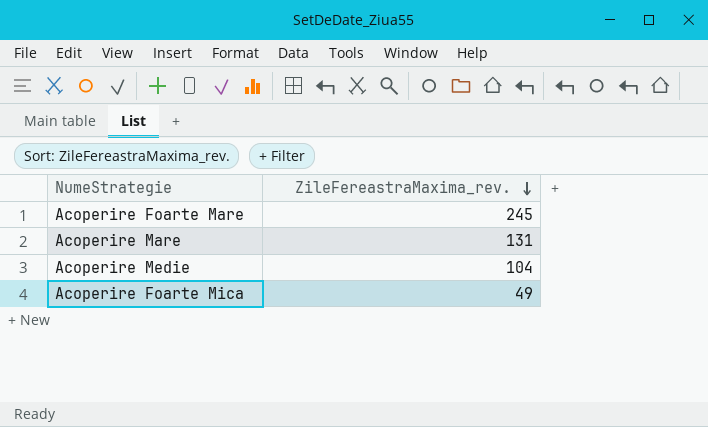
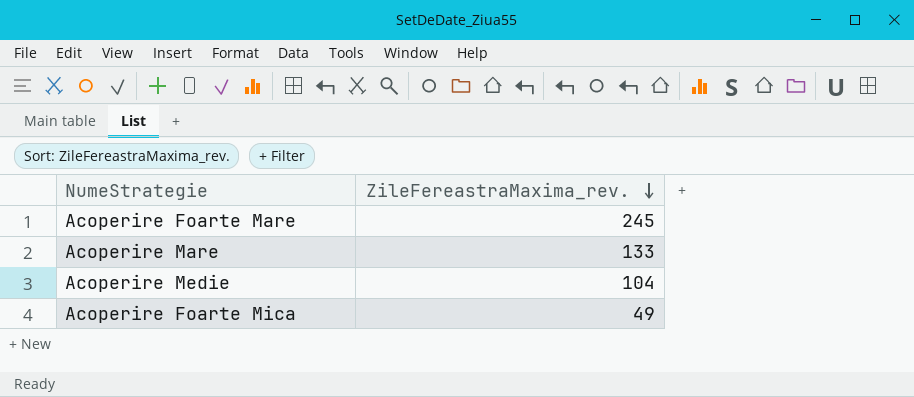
Acoperire Mare | ZileFereastraMaxima_rev.: 131 -> 133

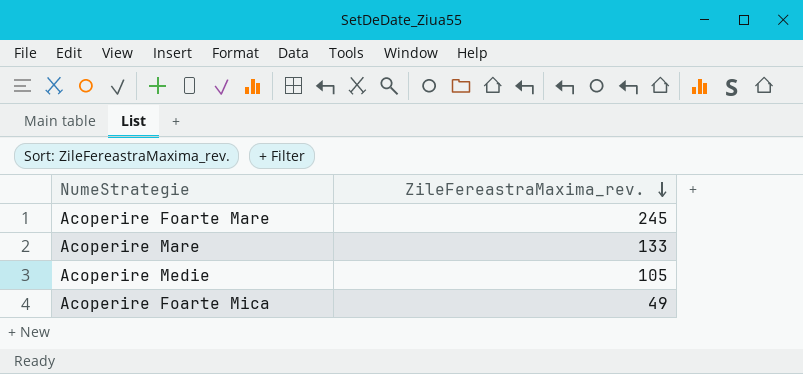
Acoperire Medie | ZileFereastraMaxima_rev.: 104 -> 105

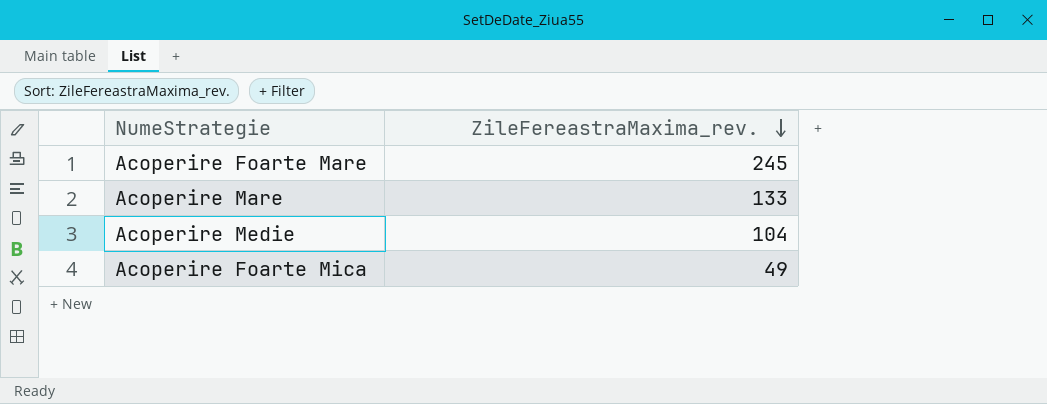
Acoperire Medie | ZileFereastraMaxima_rev.: 105 -> 104

